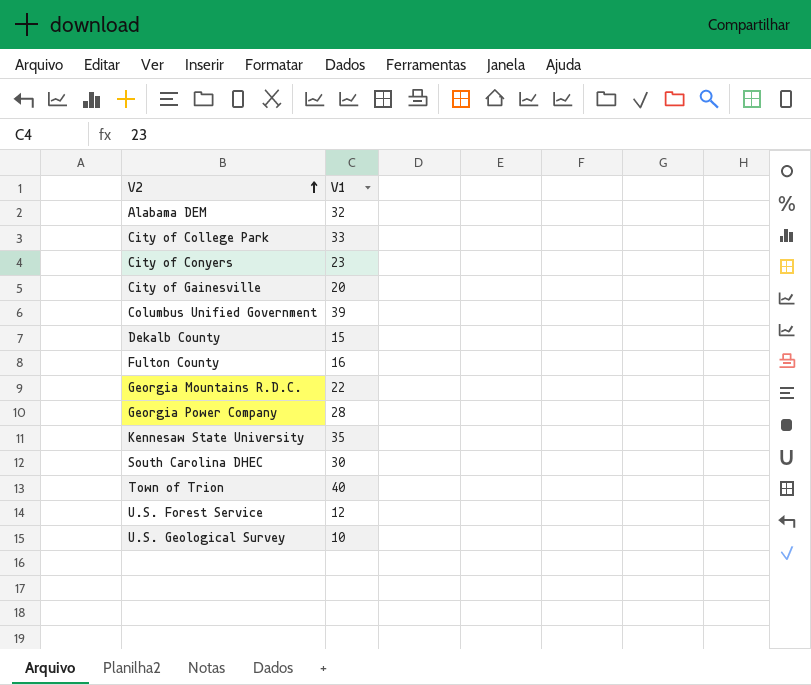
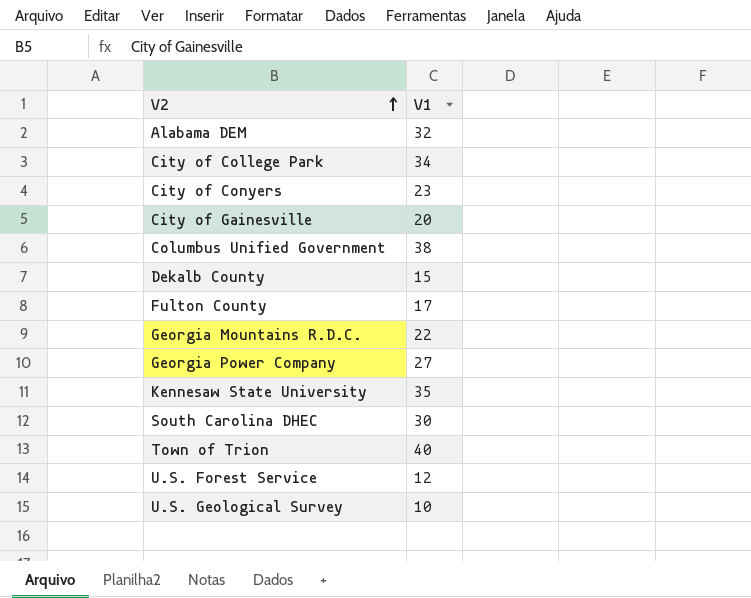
City of College Park | V1: 33 -> 34
Columbus Unified Government | V1: 39 -> 38
Fulton County | V1: 16 -> 17
Georgia Power Company | V1: 28 -> 27

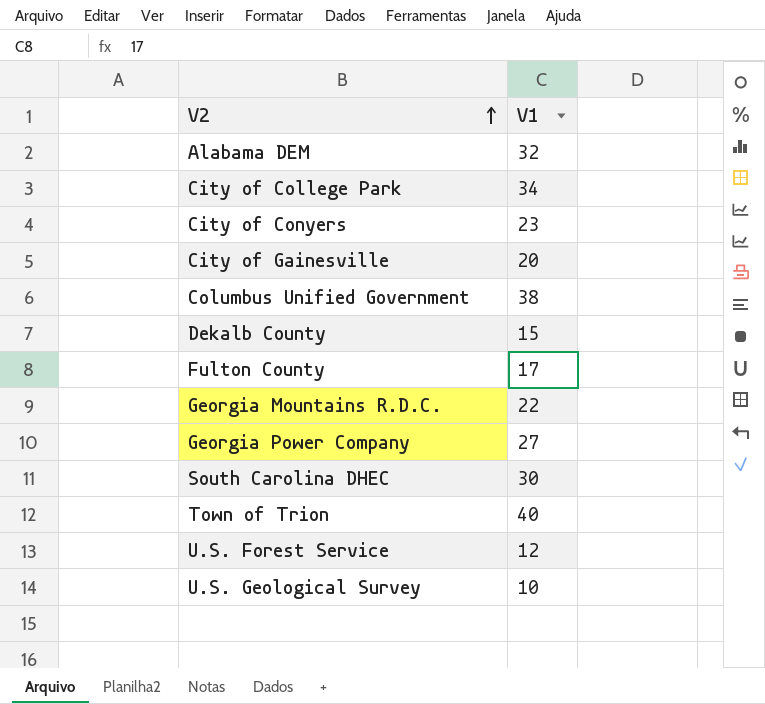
row Kennesaw State University: 35 -> none

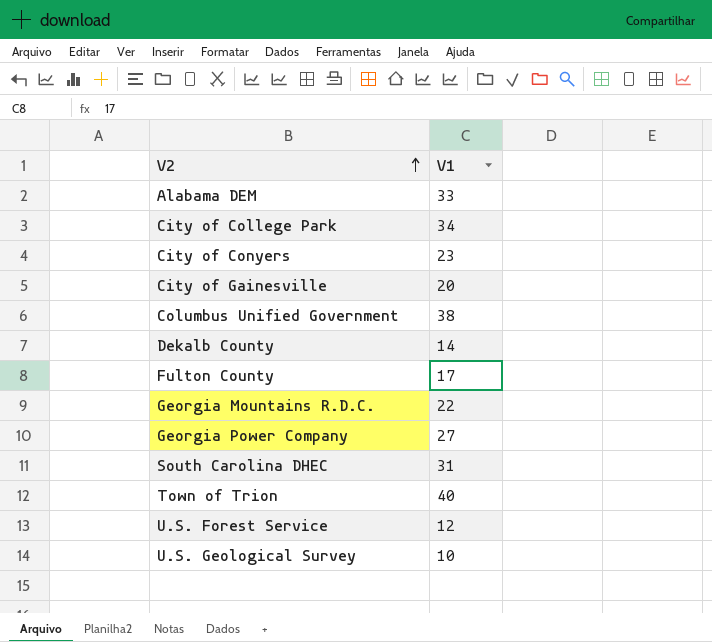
Alabama DEM | V1: 32 -> 33
Dekalb County | V1: 15 -> 14
South Carolina DHEC | V1: 30 -> 31

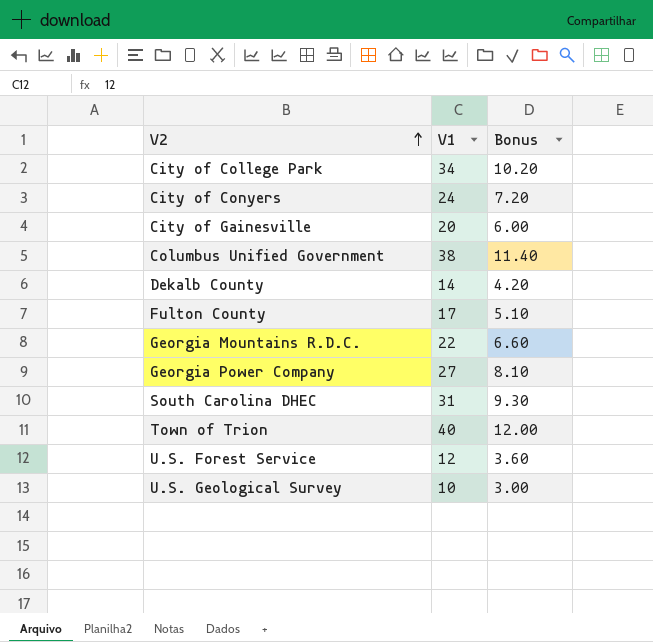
column Bonus | formula: none -> [V1] * 0.3
row Alabama DEM: 33 -> none
City of Conyers | V1: 23 -> 24

